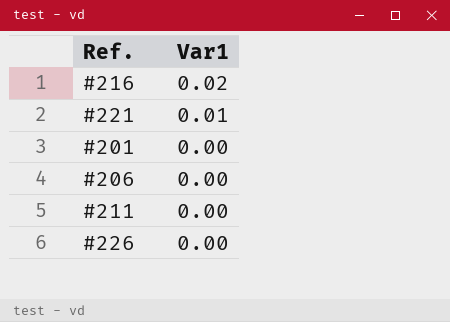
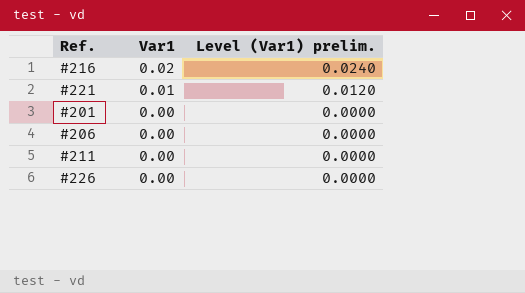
column Level (Var1) prelim. | formula: none -> [Var1] * 1.2

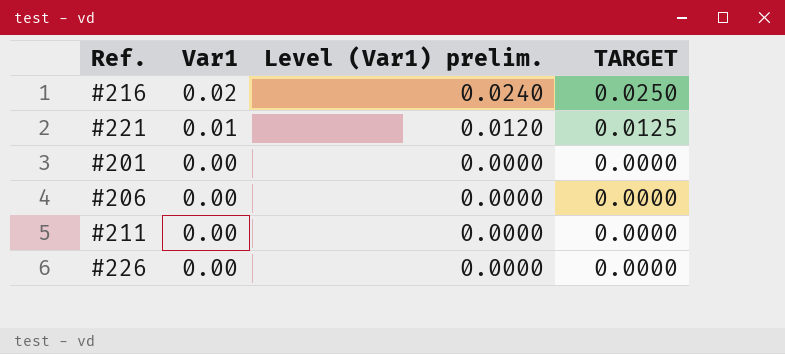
column TARGET | formula: none -> [Var1] * 1.25

